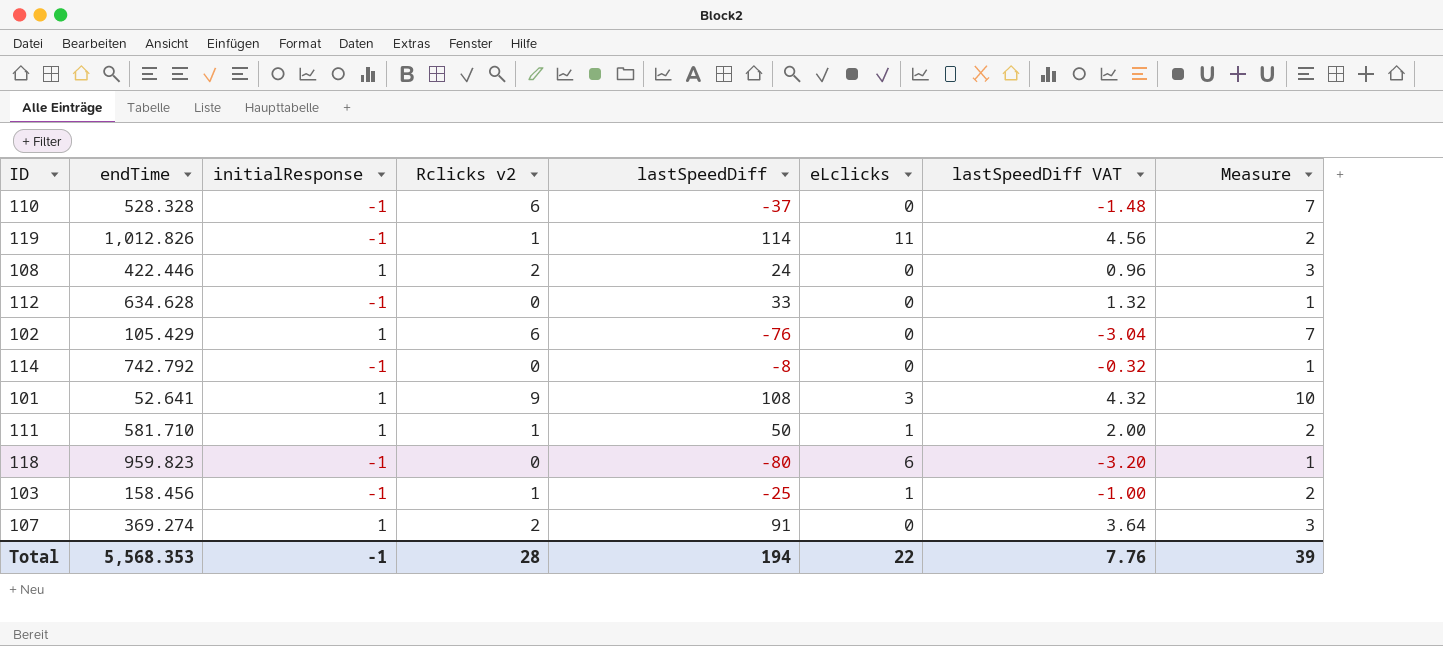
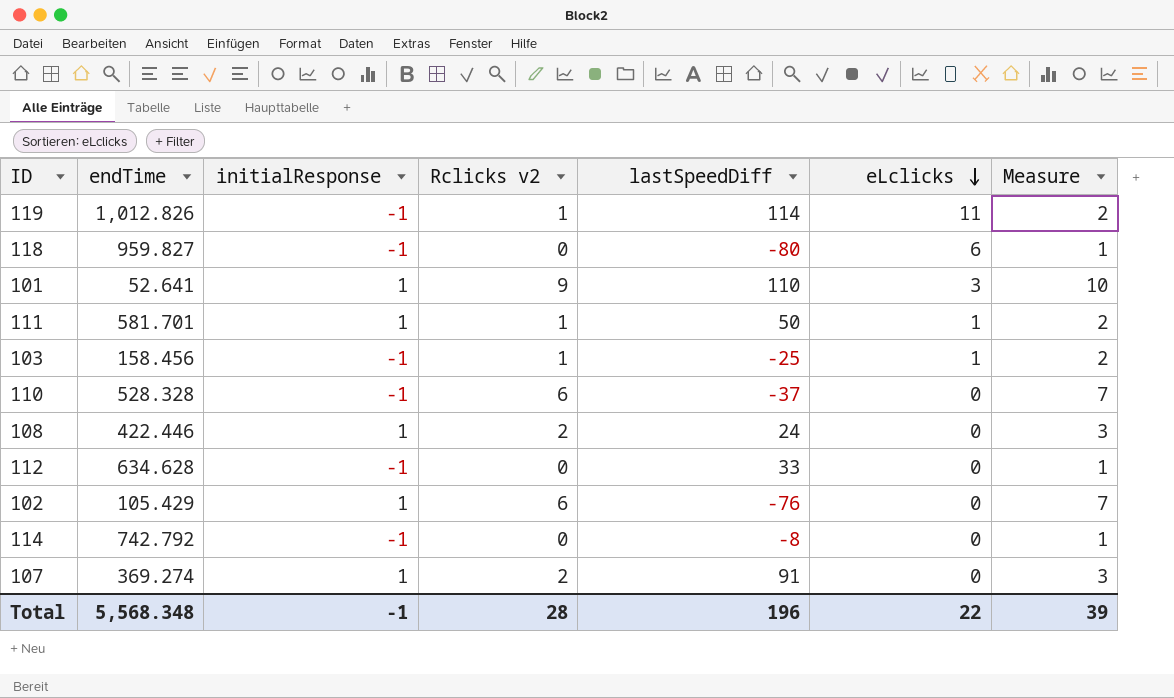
row order: none -> eLclicks descending
column lastSpeedDiff VAT | formula: [lastSpeedDiff] * 0.04 -> none
118 | endTime: 959.823 -> 959.827
101 | lastSpeedDiff: 108 -> 110
111 | endTime: 581.710 -> 581.701
Total | endTime: 5,568.353 -> 5,568.348
Total | lastSpeedDiff: 194 -> 196

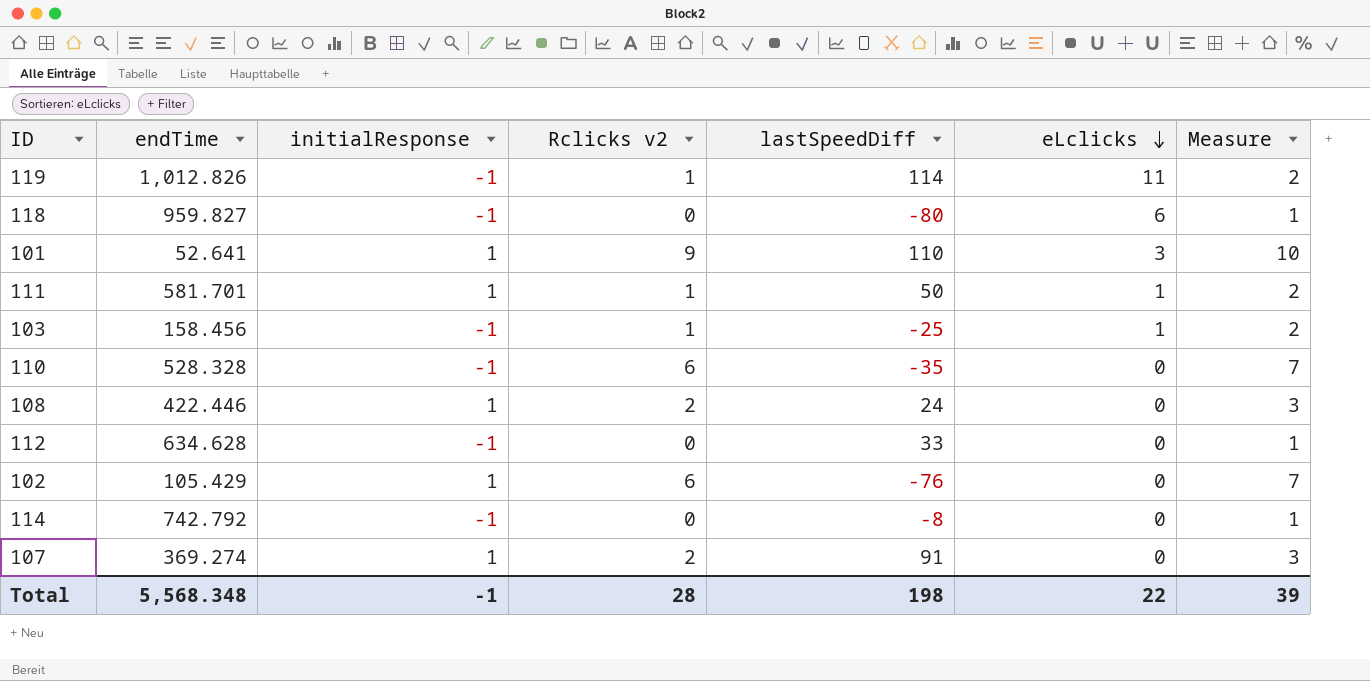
110 | lastSpeedDiff: -37 -> -35
Total | lastSpeedDiff: 196 -> 198

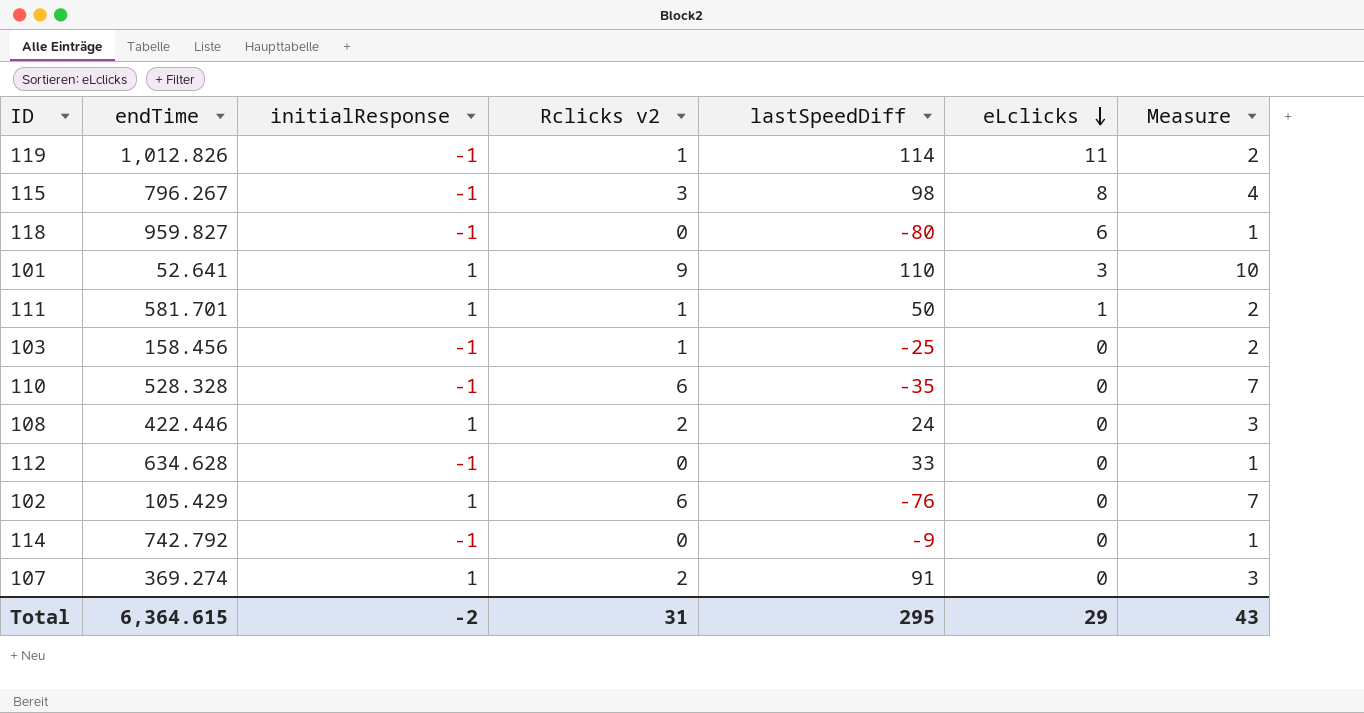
row 115: none -> 796.267 | -1 | 3 | 98 | 8 | 4
103 | eLclicks: 1 -> 0
114 | lastSpeedDiff: -8 -> -9
Total | endTime: 5,568.348 -> 6,364.615
Total | initialResponse: -1 -> -2
Total | Rclicks v2: 28 -> 31
Total | lastSpeedDiff: 198 -> 295
Total | eLclicks: 22 -> 29
Total | Measure: 39 -> 43

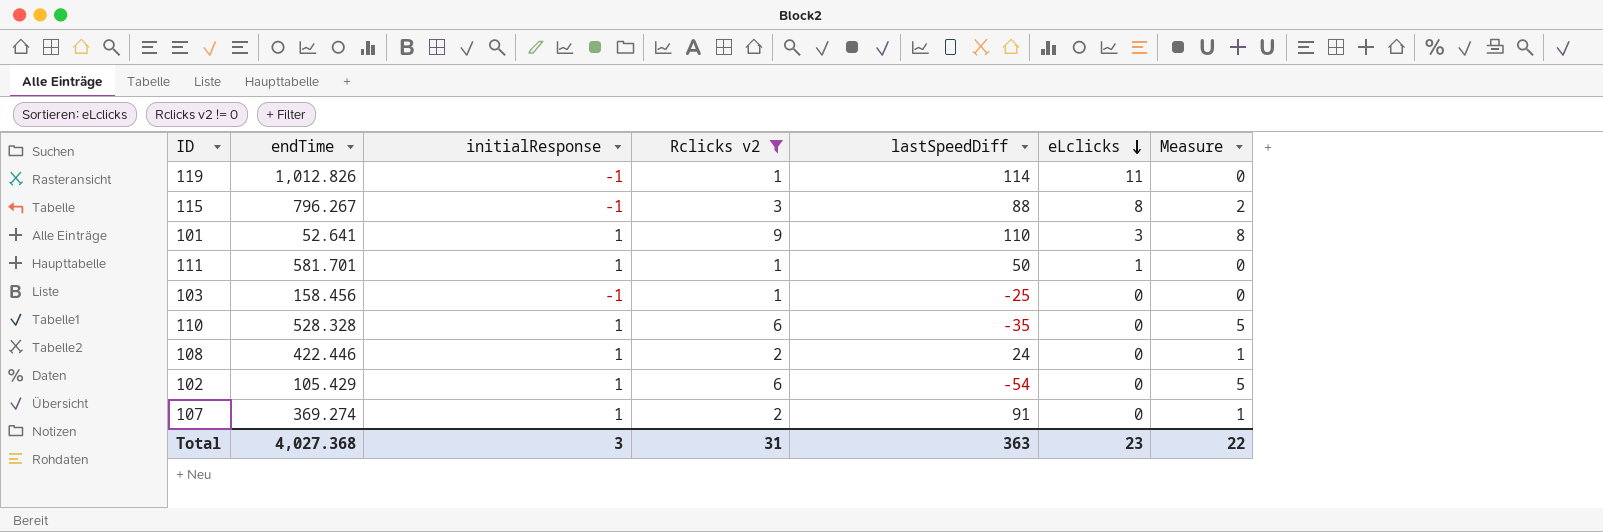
filter: none -> Rclicks v2 != 0
column Measure | formula: [Rclicks v2] + 1 -> [Rclicks v2] - 1
115 | lastSpeedDiff: 98 -> 88
110 | initialResponse: -1 -> 1
102 | lastSpeedDiff: -76 -> -54
Total | endTime: 6,364.615 -> 4,027.368
Total | initialResponse: -2 -> 3
Total | lastSpeedDiff: 295 -> 363
Total | eLclicks: 29 -> 23
Total | Measure: 43 -> 22

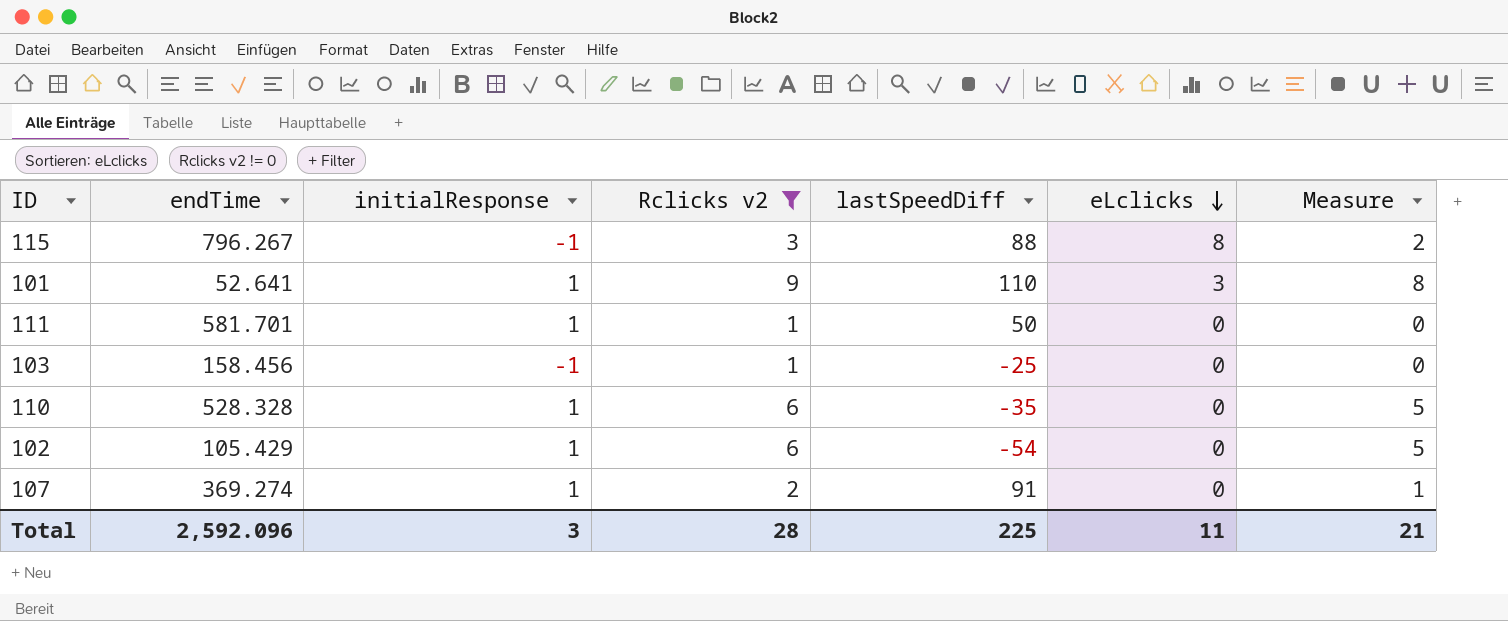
row 119: 1,012.826 | -1 | 1 | 114 | 11 | 0 -> none
row 108: 422.446 | 1 | 2 | 24 | 0 | 1 -> none
111 | eLclicks: 1 -> 0
Total | endTime: 4,027.368 -> 2,592.096
Total | Rclicks v2: 31 -> 28
Total | lastSpeedDiff: 363 -> 225
Total | eLclicks: 23 -> 11
Total | Measure: 22 -> 21

